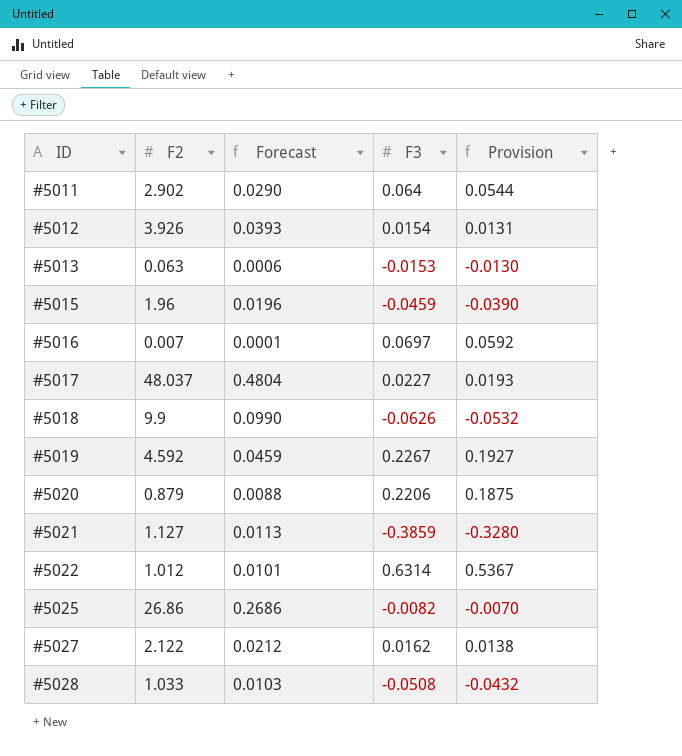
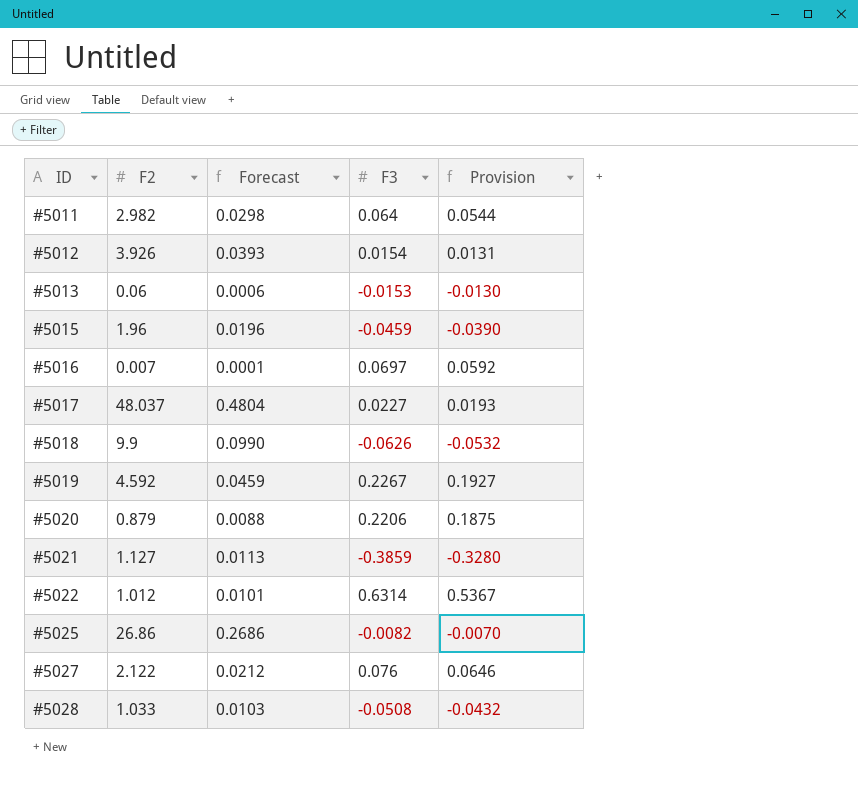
#5011 | F2: 2.902 -> 2.982
#5011 | Forecast: 0.0290 -> 0.0298
#5013 | F2: 0.063 -> 0.06
#5027 | F3: 0.0162 -> 0.076
#5027 | Provision: 0.0138 -> 0.0646

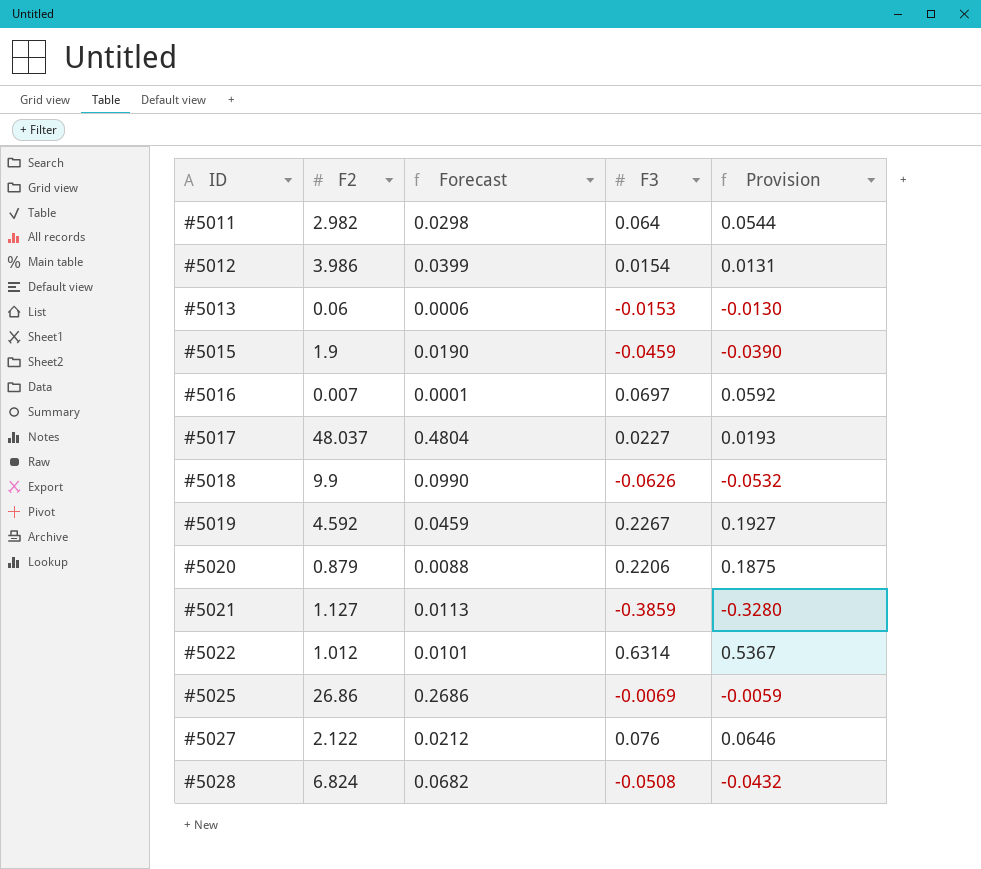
#5012 | F2: 3.926 -> 3.986
#5012 | Forecast: 0.0393 -> 0.0399
#5015 | F2: 1.96 -> 1.9
#5015 | Forecast: 0.0196 -> 0.0190
#5025 | F3: -0.0082 -> -0.0069
#5025 | Provision: -0.0070 -> -0.0059
#5028 | F2: 1.033 -> 6.824
#5028 | Forecast: 0.0103 -> 0.0682

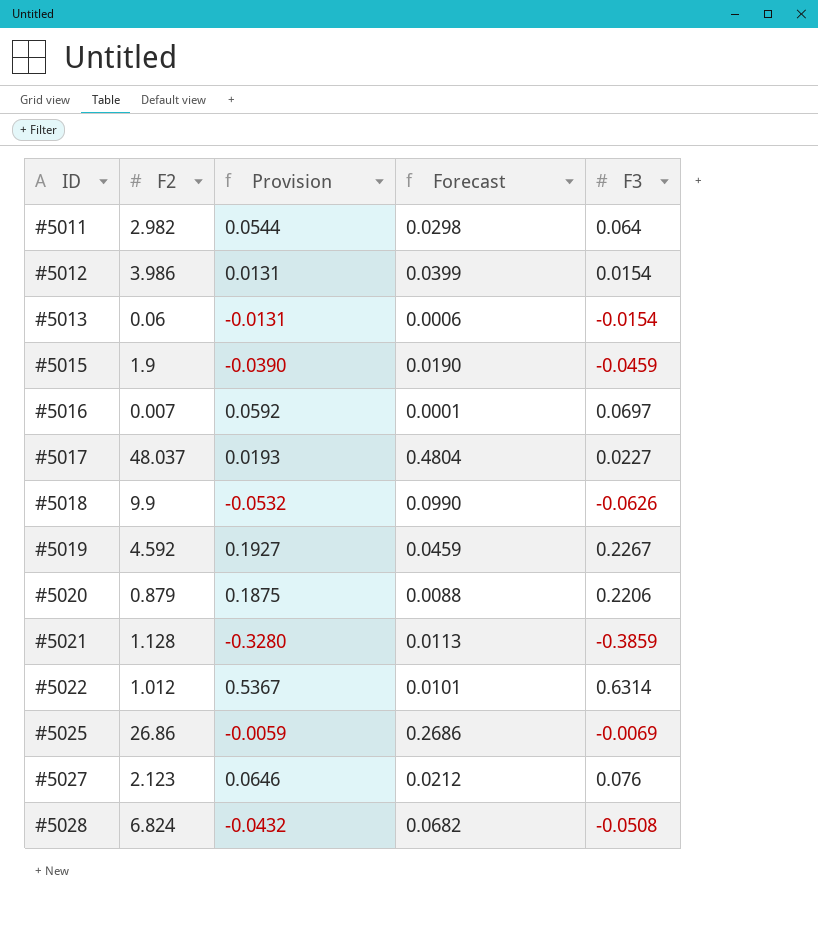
column Provision | position: 5 -> 3
#5013 | Provision: -0.0130 -> -0.0131
#5013 | F3: -0.0153 -> -0.0154
#5021 | F2: 1.127 -> 1.128
#5027 | F2: 2.122 -> 2.123

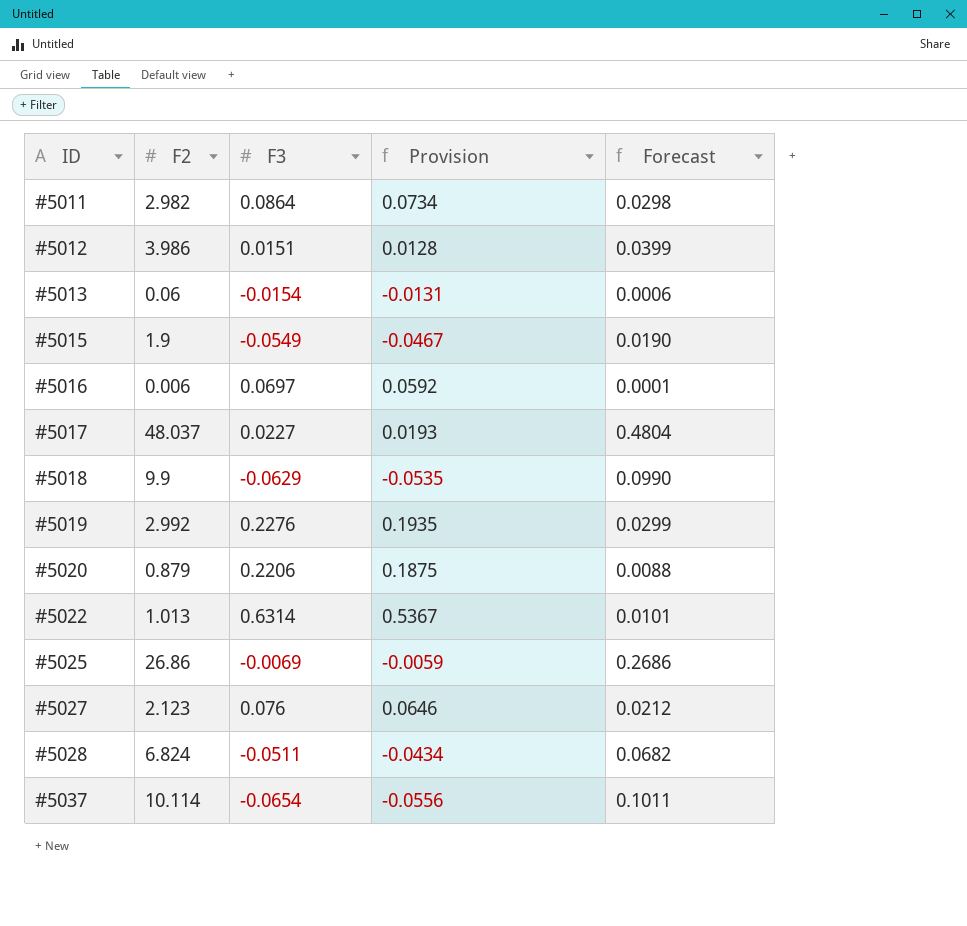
column F3 | position: 5 -> 3
row #5021: 1.128 | -0.3280 | 0.0113 | -0.3859 -> none
#5011 | F3: 0.064 -> 0.0864
#5011 | Provision: 0.0544 -> 0.0734
#5012 | F3: 0.0154 -> 0.0151
#5012 | Provision: 0.0131 -> 0.0128
#5015 | F3: -0.0459 -> -0.0549
#5015 | Provision: -0.0390 -> -0.0467
#5016 | F2: 0.007 -> 0.006
#5018 | F3: -0.0626 -> -0.0629
#5018 | Provision: -0.0532 -> -0.0535
#5019 | F2: 4.592 -> 2.992
#5019 | F3: 0.2267 -> 0.2276
#5019 | Provision: 0.1927 -> 0.1935
#5019 | Forecast: 0.0459 -> 0.0299
#5022 | F2: 1.012 -> 1.013
#5028 | F3: -0.0508 -> -0.0511
#5028 | Provision: -0.0432 -> -0.0434
row #5037: none -> 10.114 | -0.0654 | -0.0556 | 0.1011

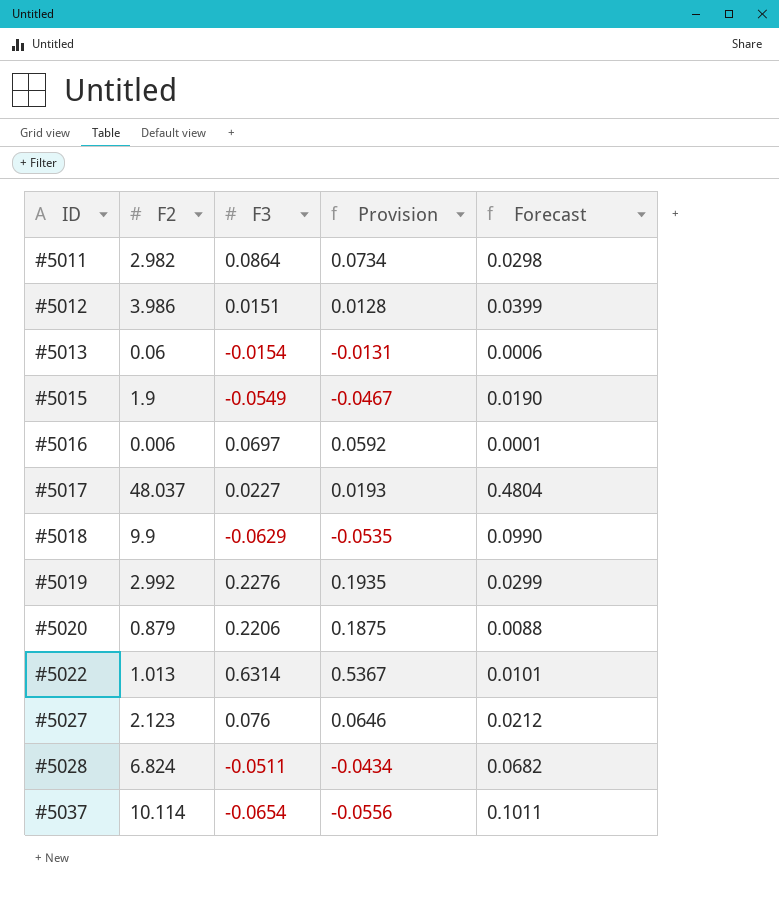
row #5025: 26.86 | -0.0069 | -0.0059 | 0.2686 -> none

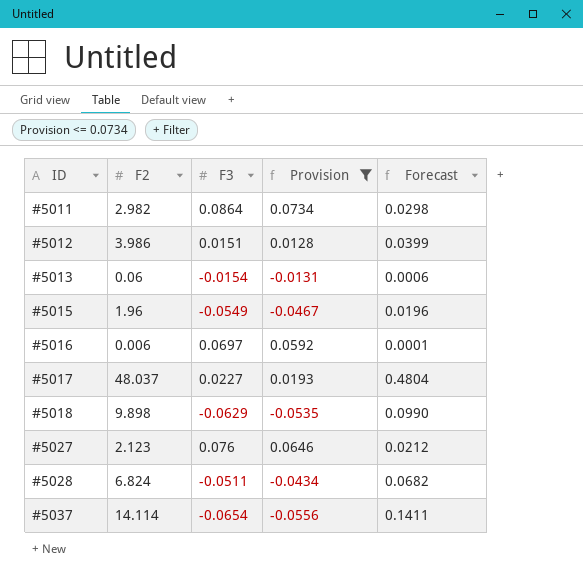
filter: none -> Provision <= 0.0734
#5015 | F2: 1.9 -> 1.96
#5015 | Forecast: 0.0190 -> 0.0196
#5018 | F2: 9.9 -> 9.898
#5037 | F2: 10.114 -> 14.114
#5037 | Forecast: 0.1011 -> 0.1411

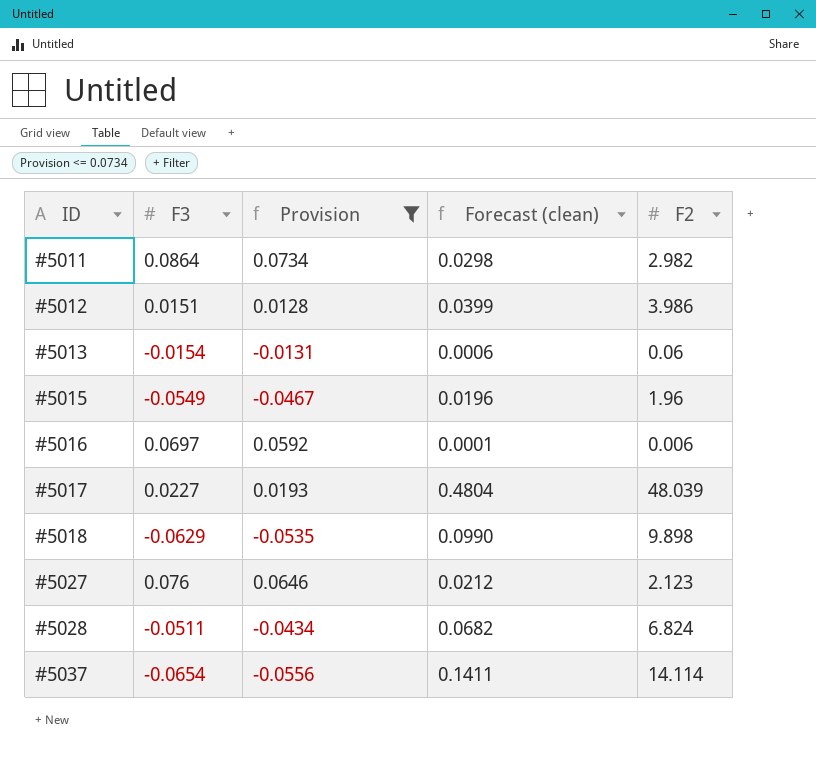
column name: Forecast -> Forecast (clean)
column F2 | position: 2 -> 5
#5017 | F2: 48.037 -> 48.039

